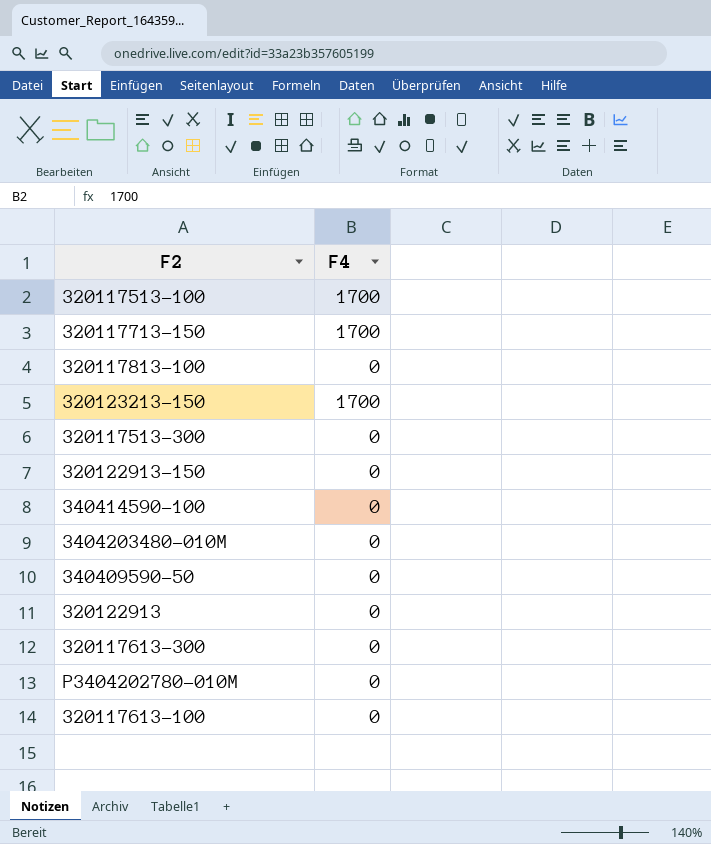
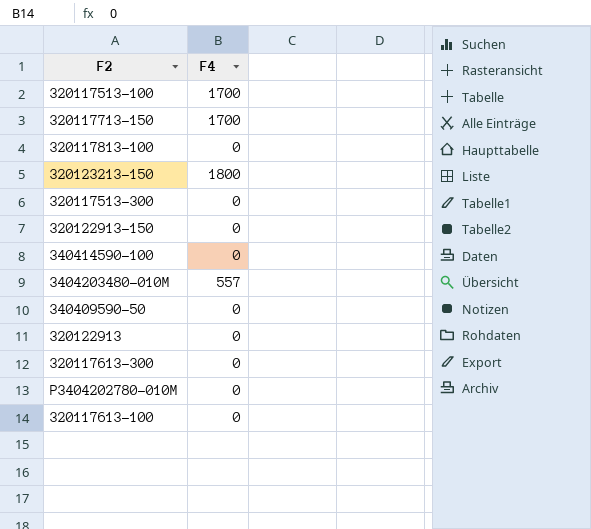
320123213-150 | F4: 1700 -> 1800
3404203480-010M | F4: 0 -> 557

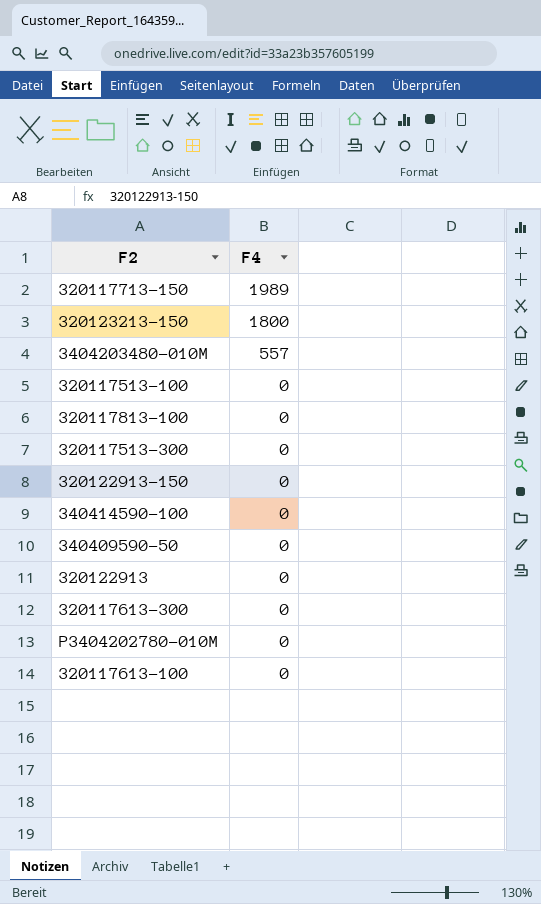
row order: none -> F4 descending
320117713-150 | F4: 1700 -> 1989
320117513-100 | F4: 1700 -> 0

